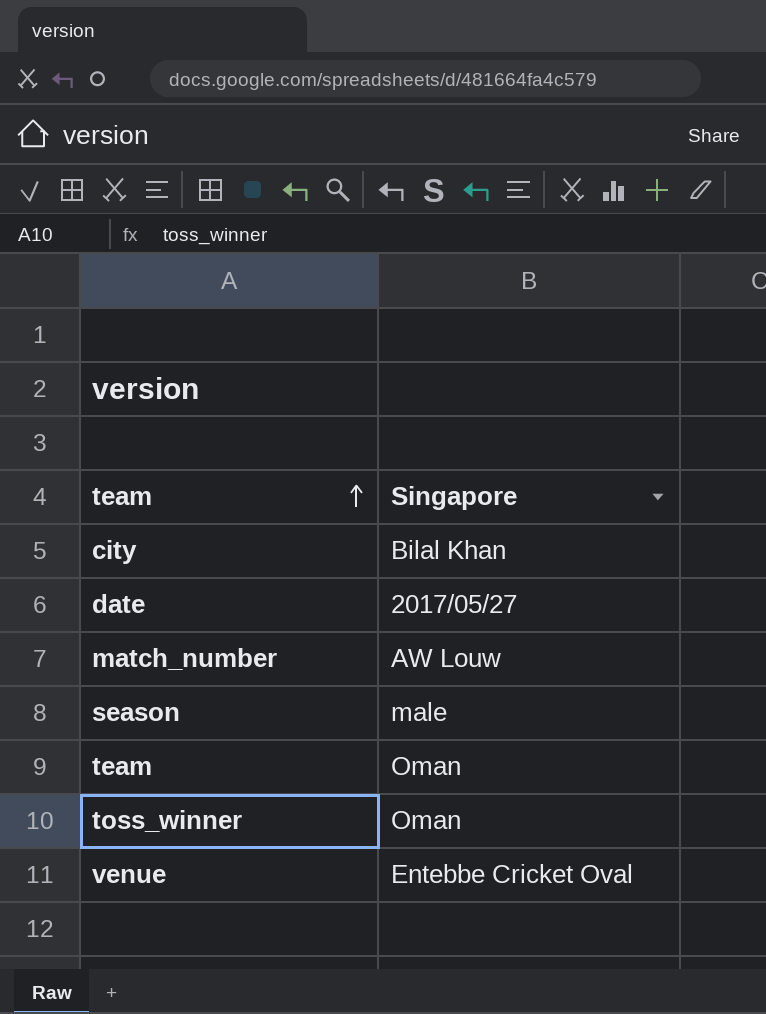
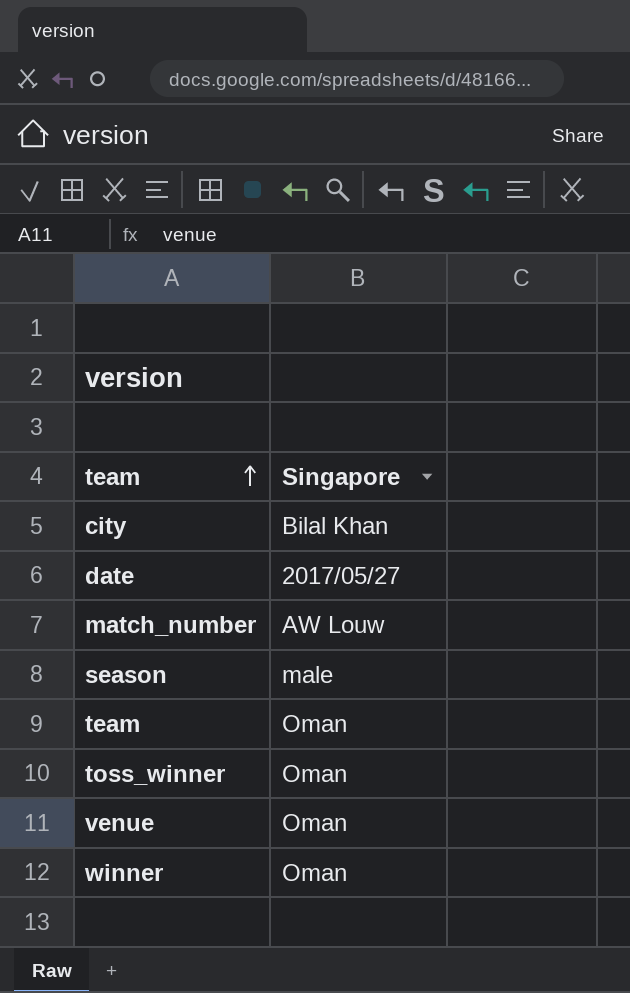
venue | Singapore: Entebbe Cricket Oval -> Oman
row winner: none -> Oman

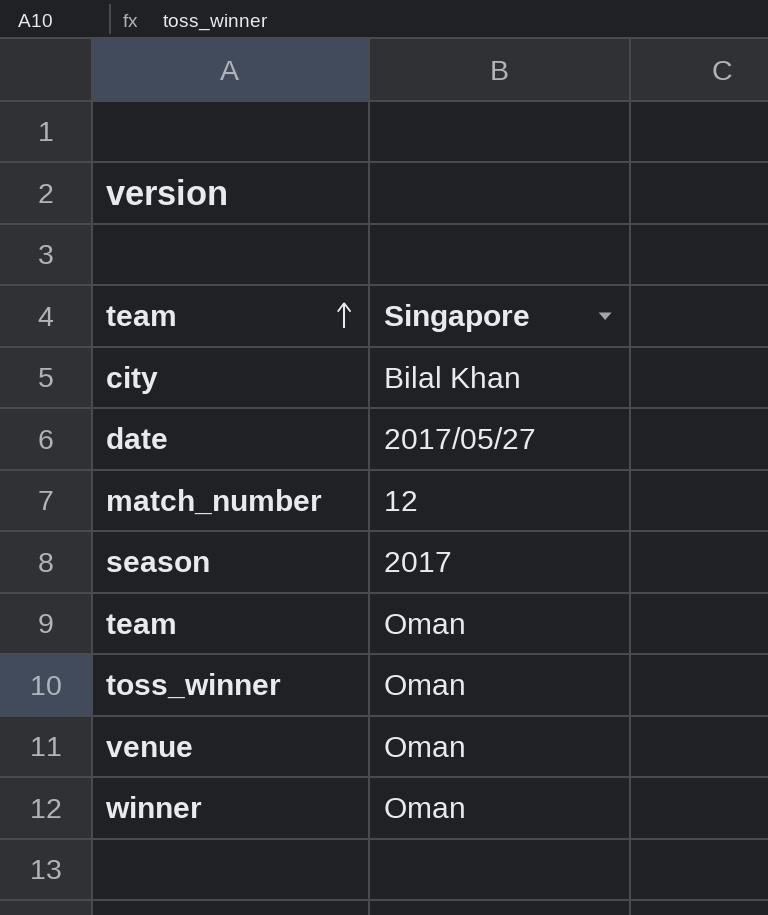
match_number | Singapore: AW Louw -> 12
season | Singapore: male -> 2017

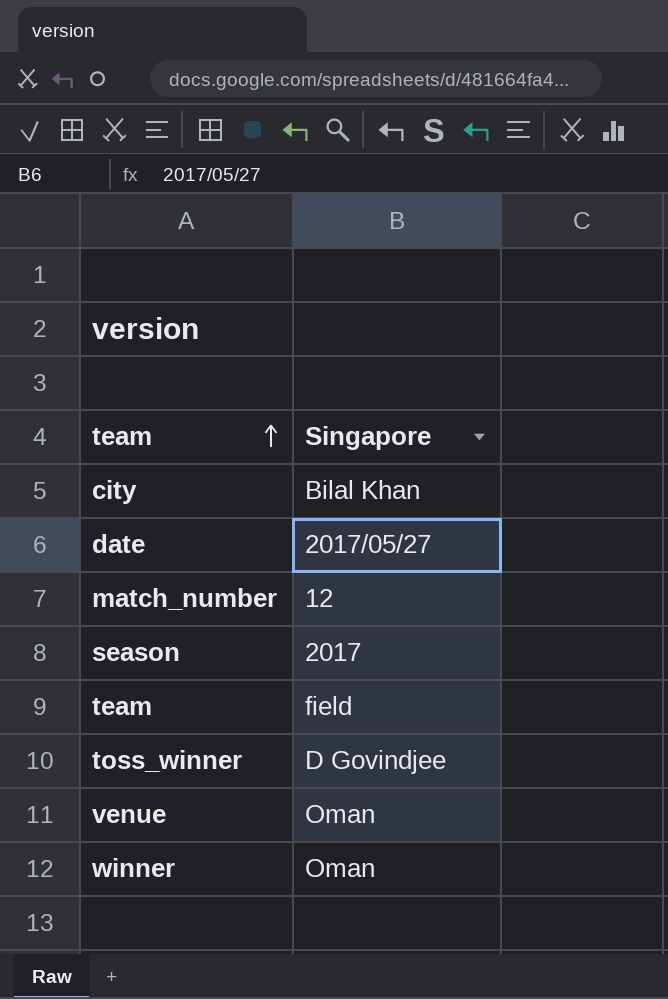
team | Singapore: Oman -> field
toss_winner | Singapore: Oman -> D Govindjee

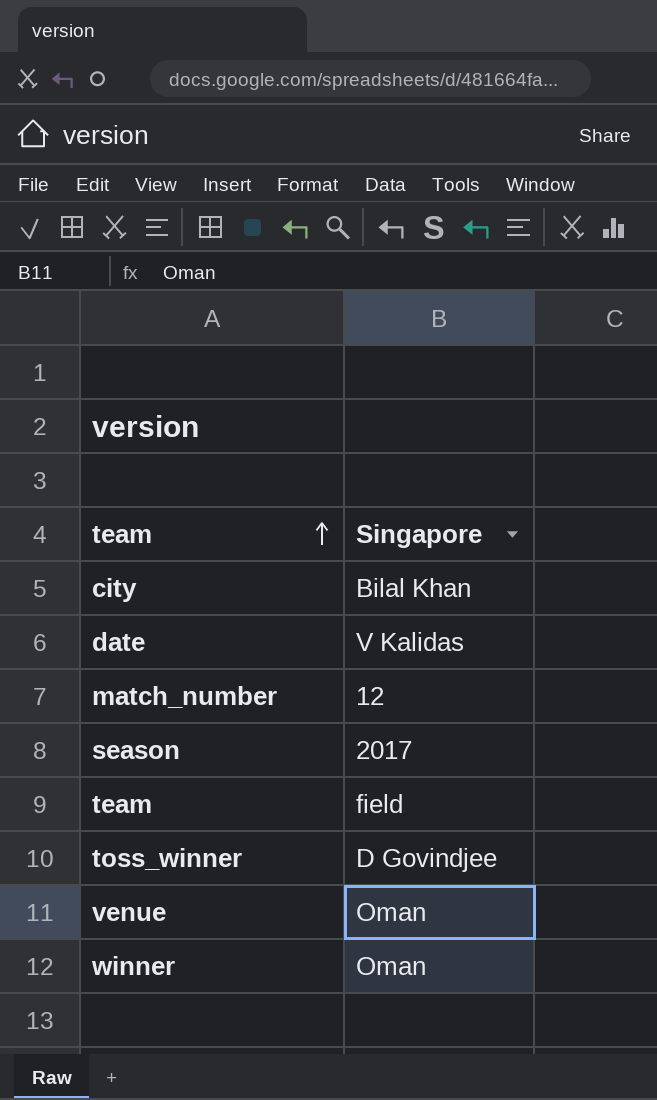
date | Singapore: 2017/05/27 -> V Kalidas

